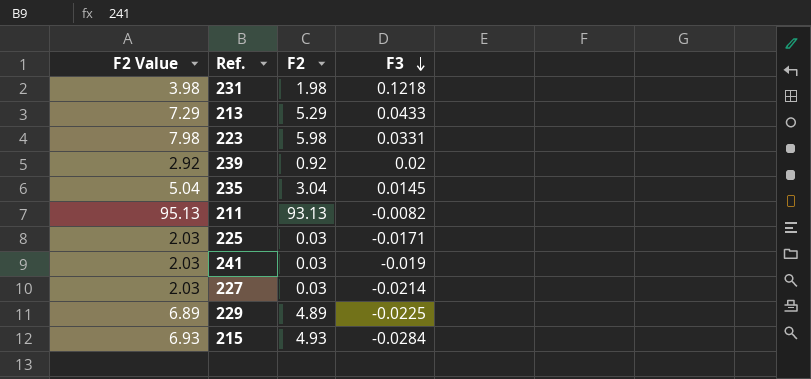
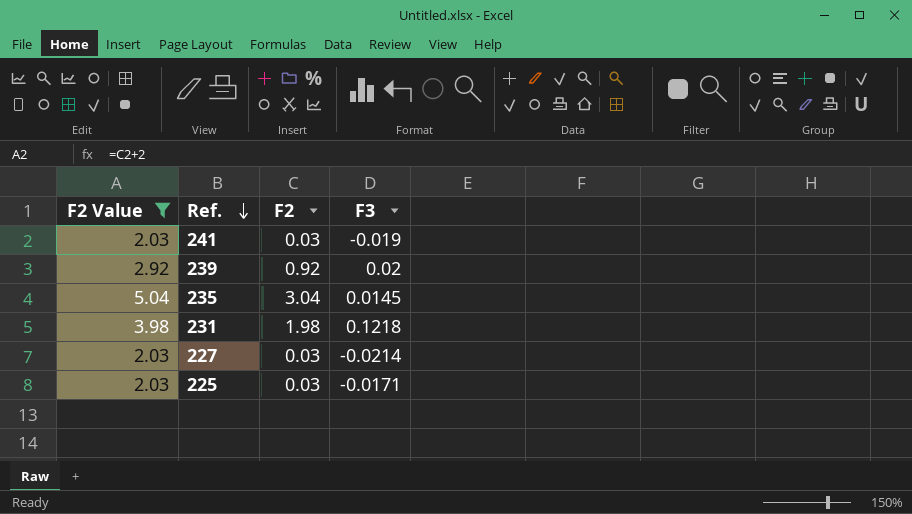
filter: none -> F2 Value <= 5.04
row order: F3 descending -> Ref. descending

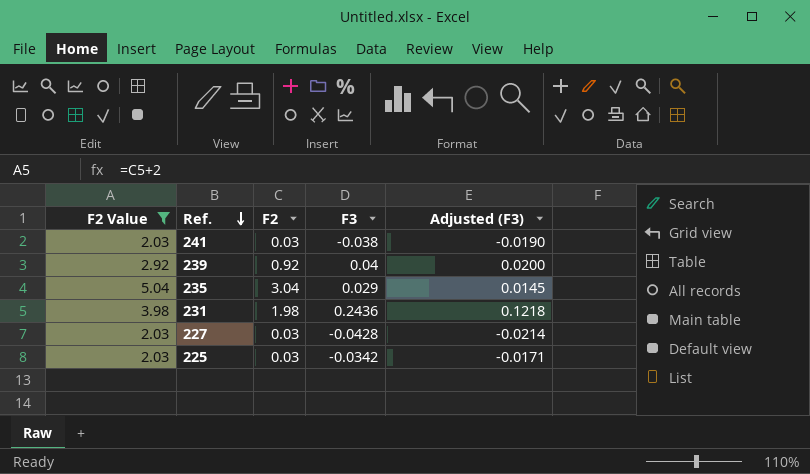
column Adjusted (F3) | formula: none -> [F3] * 0.5
241 | F3: -0.019 -> -0.038
239 | F3: 0.02 -> 0.04
235 | F3: 0.0145 -> 0.029
231 | F3: 0.1218 -> 0.2436
227 | F3: -0.0214 -> -0.0428
225 | F3: -0.0171 -> -0.0342

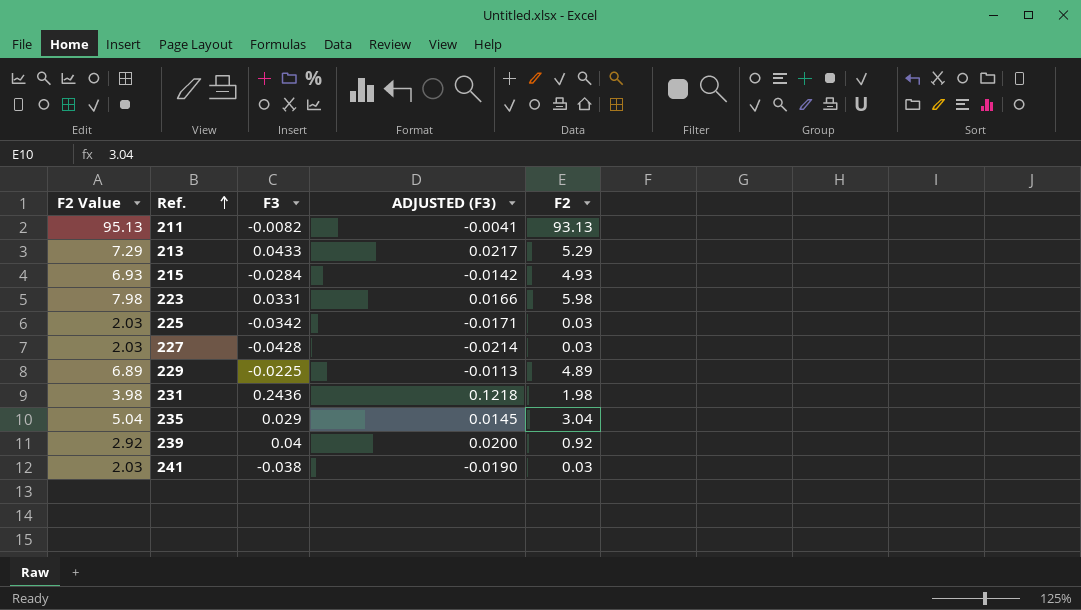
filter: F2 Value <= 5.04 -> none
row order: Ref. descending -> Ref. ascending
column name: Adjusted (F3) -> ADJUSTED (F3)
column F2 | position: 3 -> 5

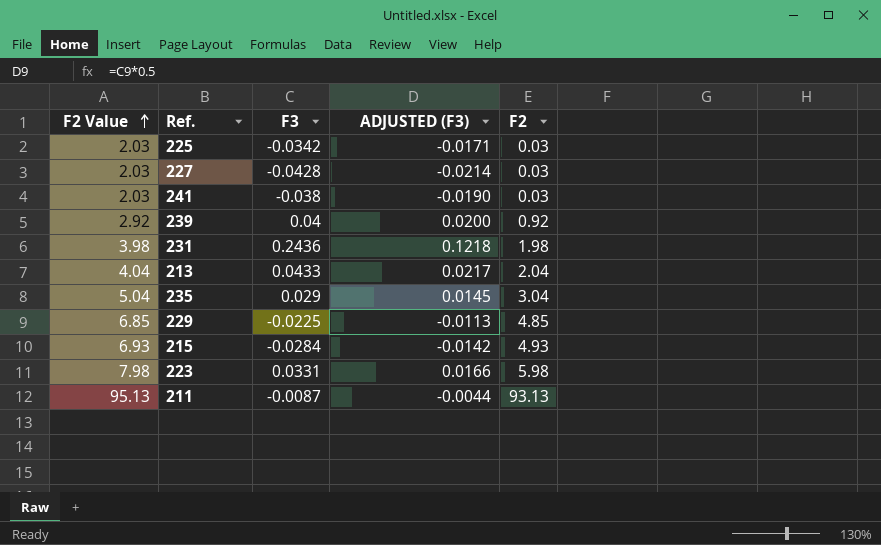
row order: Ref. ascending -> F2 Value ascending
213 | F2 Value: 7.29 -> 4.04
213 | F2: 5.29 -> 2.04
229 | F2 Value: 6.89 -> 6.85
229 | F2: 4.89 -> 4.85
211 | F3: -0.0082 -> -0.0087
211 | ADJUSTED (F3): -0.0041 -> -0.0044

